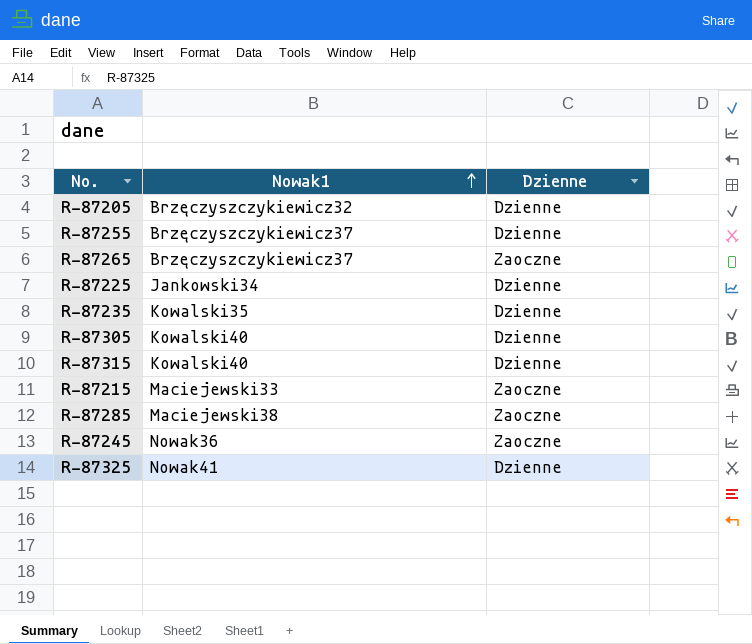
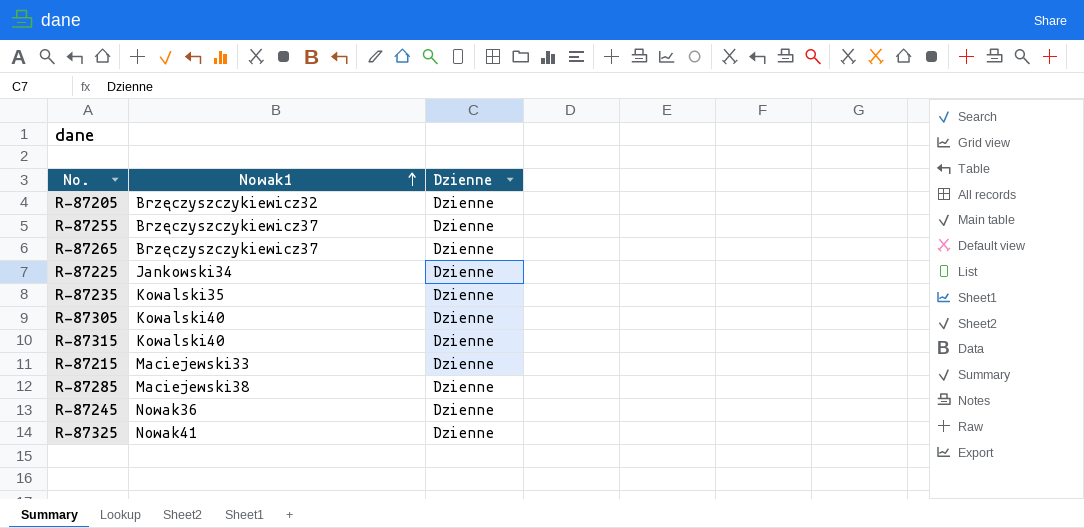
R-87265 | Dzienne: Zaoczne -> Dzienne
R-87215 | Dzienne: Zaoczne -> Dzienne
R-87285 | Dzienne: Zaoczne -> Dzienne
R-87245 | Dzienne: Zaoczne -> Dzienne

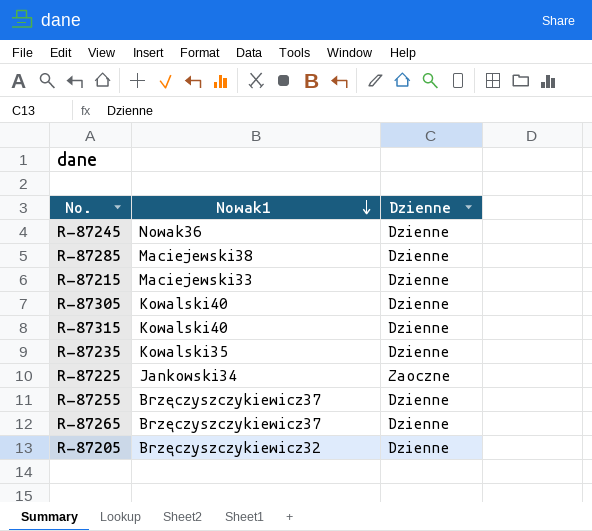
row order: Nowak1 ascending -> Nowak1 descending
row R-87325: Nowak41 | Dzienne -> none
R-87225 | Dzienne: Dzienne -> Zaoczne

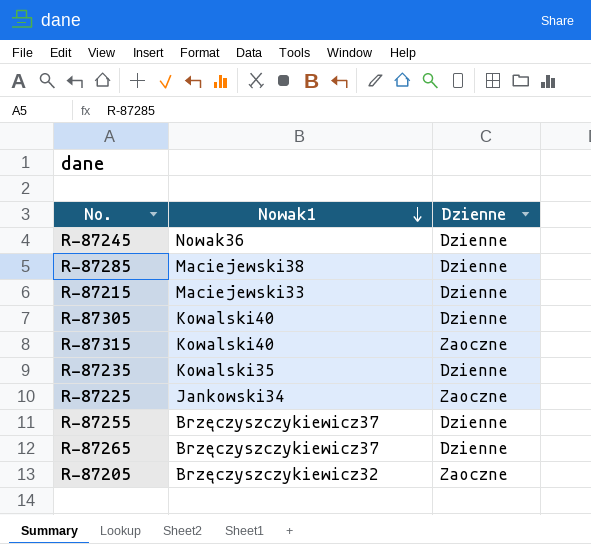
R-87315 | Dzienne: Dzienne -> Zaoczne
R-87205 | Dzienne: Dzienne -> Zaoczne

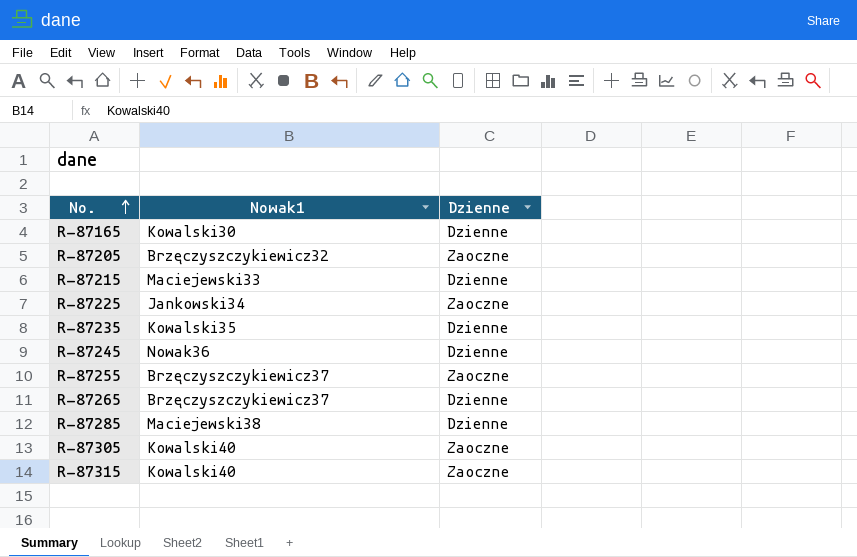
row order: Nowak1 descending -> No. ascending
row R-87165: none -> Kowalski30 | Dzienne
R-87255 | Dzienne: Dzienne -> Zaoczne
R-87305 | Dzienne: Dzienne -> Zaoczne

